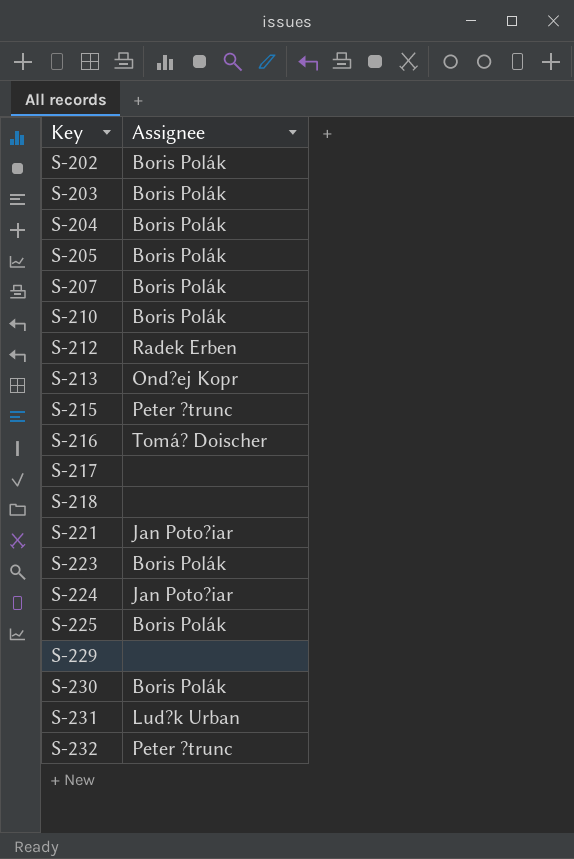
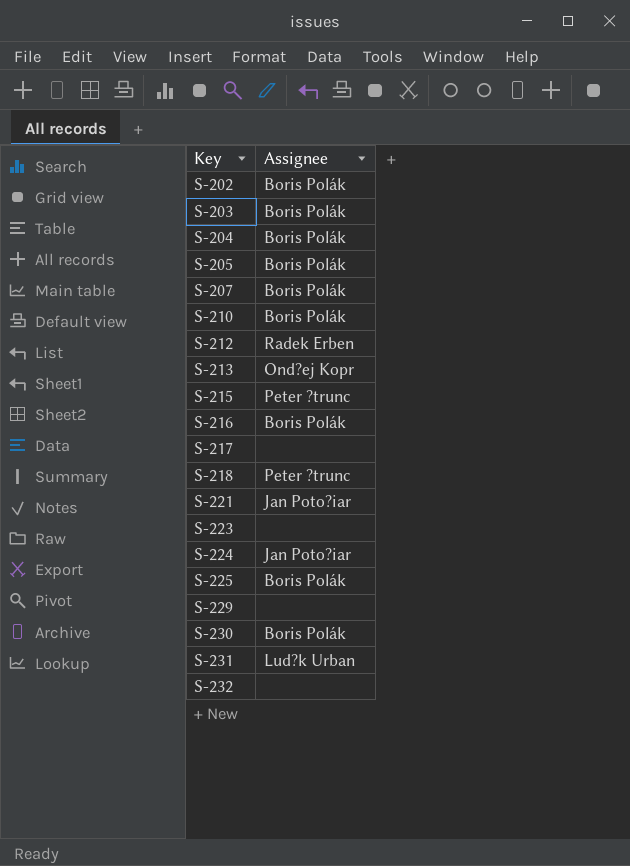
S-216 | Assignee: Tomá? Doischer -> Boris Polák
S-218 | Assignee: none -> Peter ?trunc
S-223 | Assignee: Boris Polák -> none
S-232 | Assignee: Peter ?trunc -> none

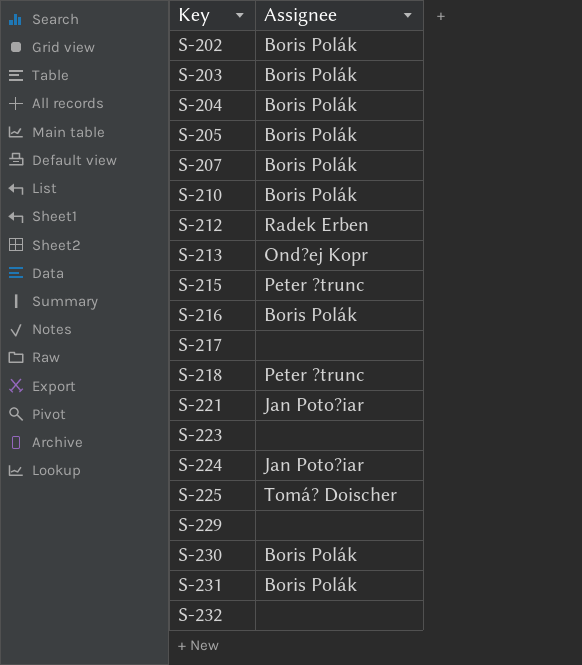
S-225 | Assignee: Boris Polák -> Tomá? Doischer
S-231 | Assignee: Lud?k Urban -> Boris Polák

